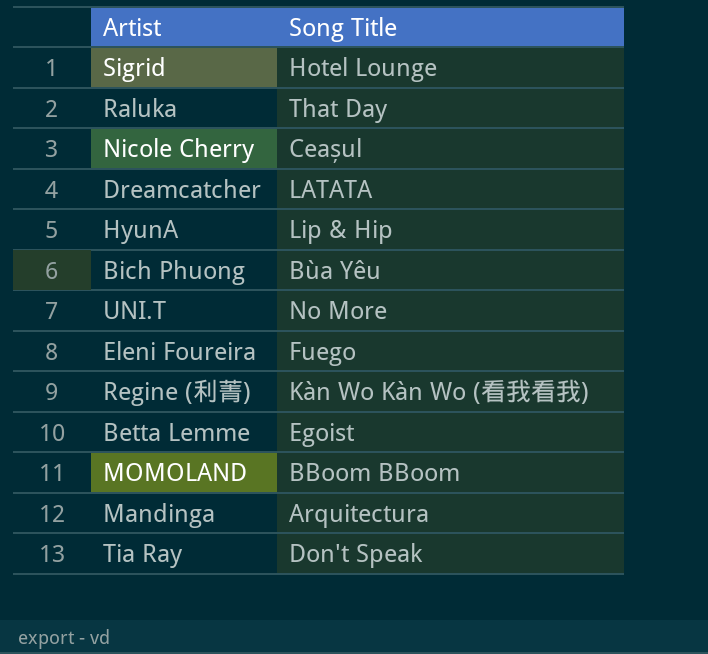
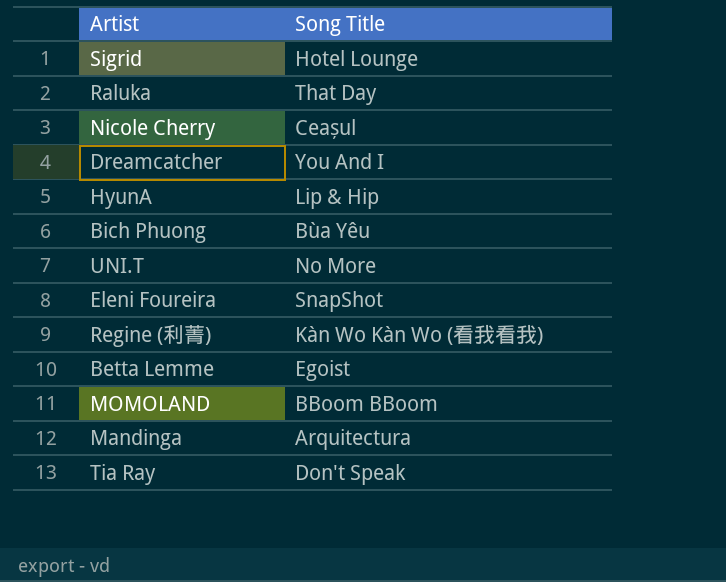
Dreamcatcher | Song Title: LATATA -> You And I
Eleni Foureira | Song Title: Fuego -> SnapShot

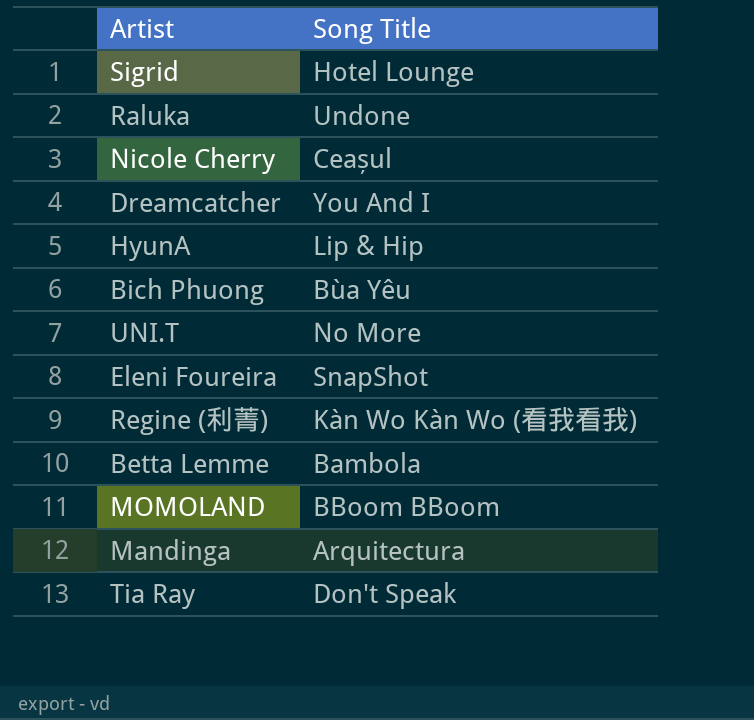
Raluka | Song Title: That Day -> Undone
Betta Lemme | Song Title: Egoist -> Bambola

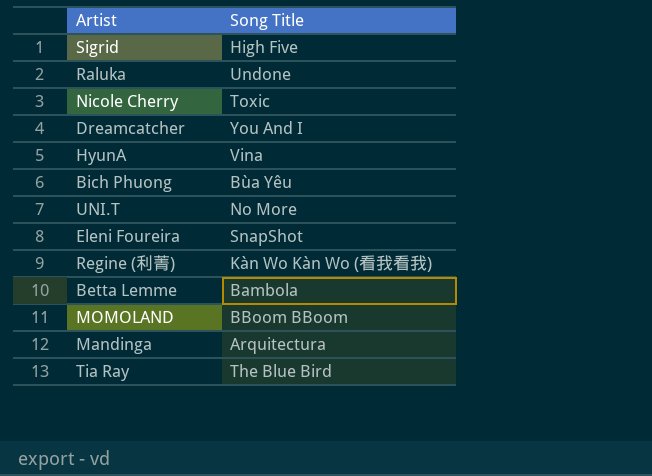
Sigrid | Song Title: Hotel Lounge -> High Five
Nicole Cherry | Song Title: Ceașul -> Toxic
HyunA | Song Title: Lip & Hip -> Vina
Tia Ray | Song Title: Don't Speak -> The Blue Bird

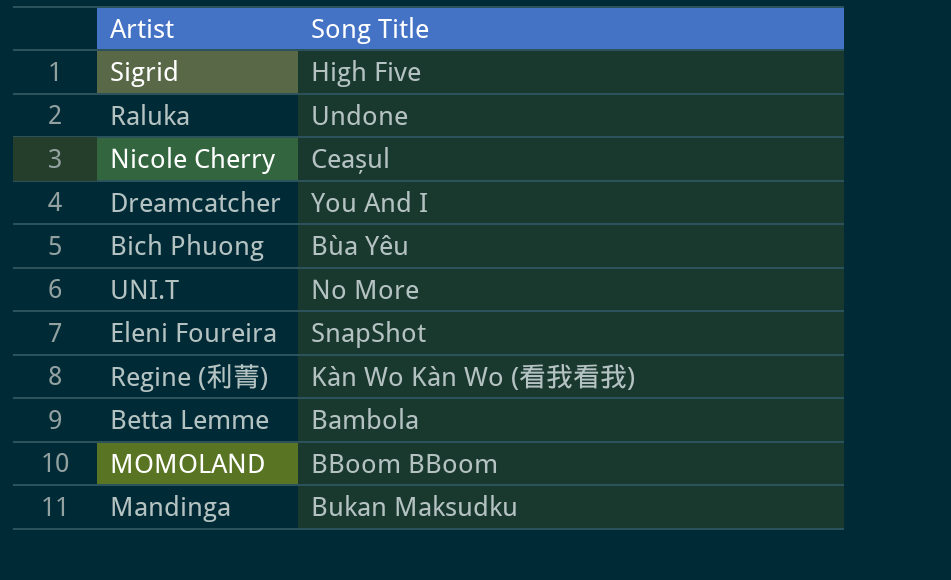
row HyunA: Vina -> none
row Tia Ray: The Blue Bird -> none
Nicole Cherry | Song Title: Toxic -> Ceașul
Mandinga | Song Title: Arquitectura -> Bukan Maksudku

